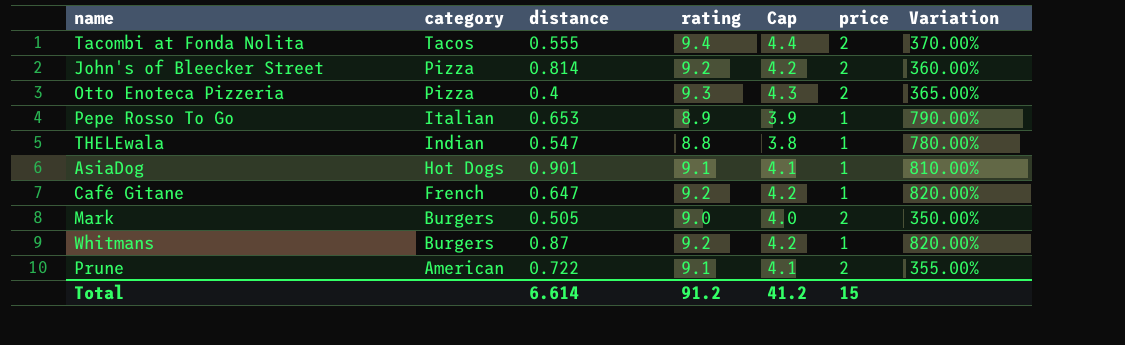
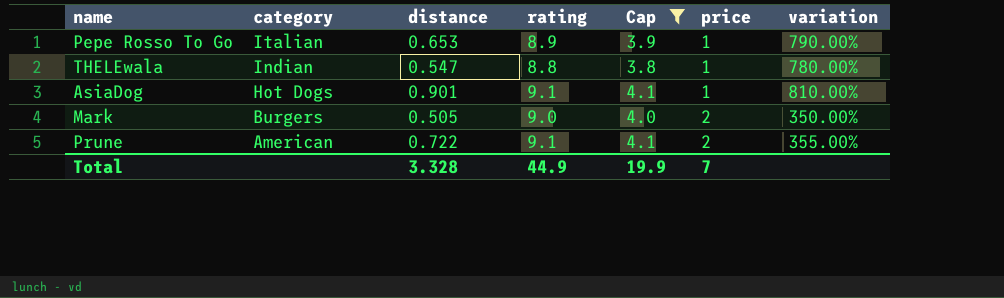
filter: none -> Cap <= 4.1
column name: Variation -> variation
Total | distance: 6.614 -> 3.328
Total | rating: 91.2 -> 44.9
Total | Cap: 41.2 -> 19.9
Total | price: 15 -> 7

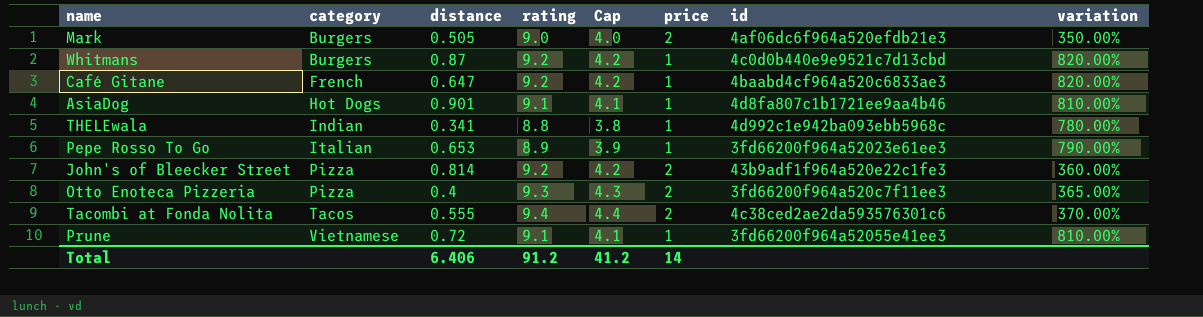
filter: Cap <= 4.1 -> none
row order: category descending -> category ascending
column id | position: none -> 7
THELEwala | distance: 0.547 -> 0.341
Prune | category: American -> Vietnamese
Prune | distance: 0.722 -> 0.72
Prune | price: 2 -> 1
Prune | variation: 355.00% -> 810.00%
Total | distance: 3.328 -> 6.406
Total | rating: 44.9 -> 91.2
Total | Cap: 19.9 -> 41.2
Total | price: 7 -> 14

